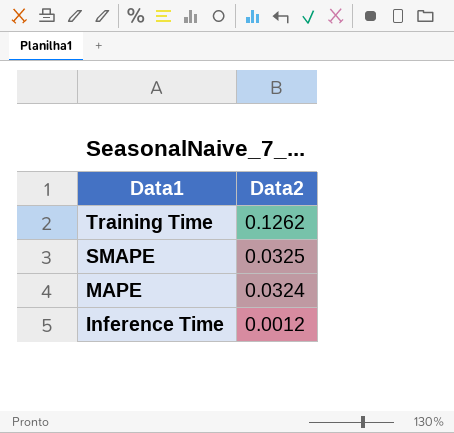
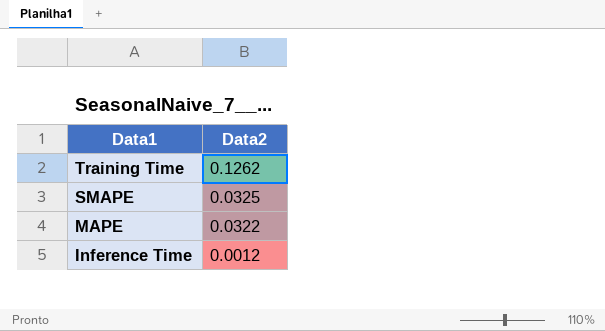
MAPE | Data2: 0.0324 -> 0.0322

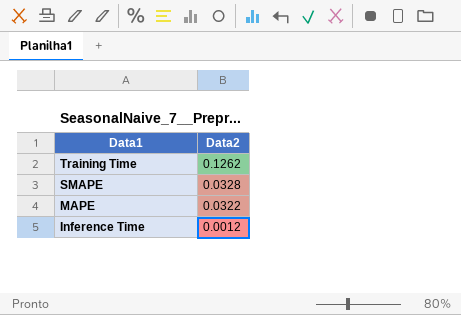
SMAPE | Data2: 0.0325 -> 0.0328

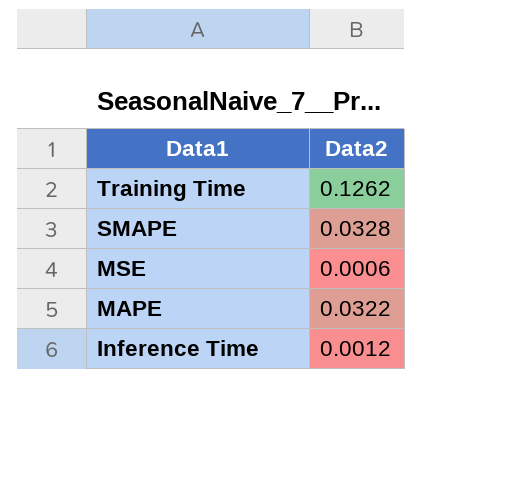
row MSE: none -> 0.0006

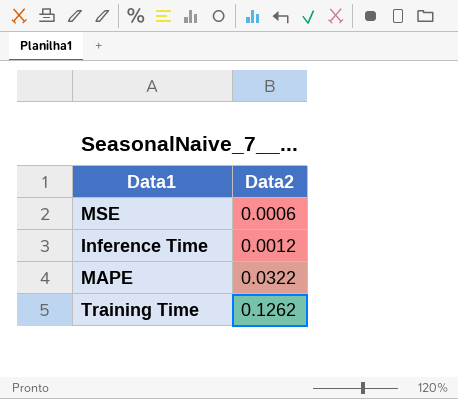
row order: Data1 descending -> Data2 ascending
row SMAPE: 0.0328 -> none

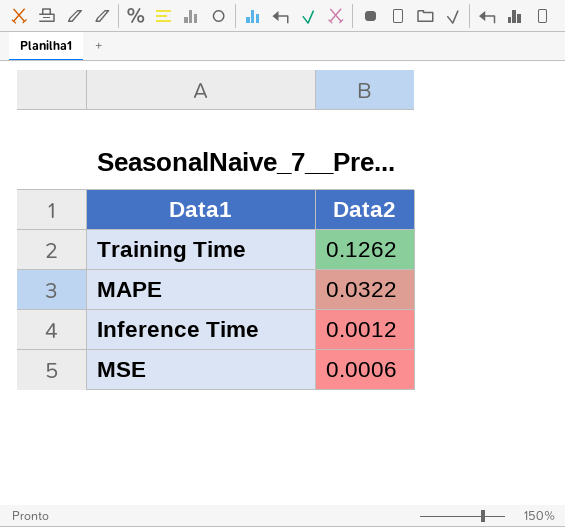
row order: Data2 ascending -> Data2 descending

